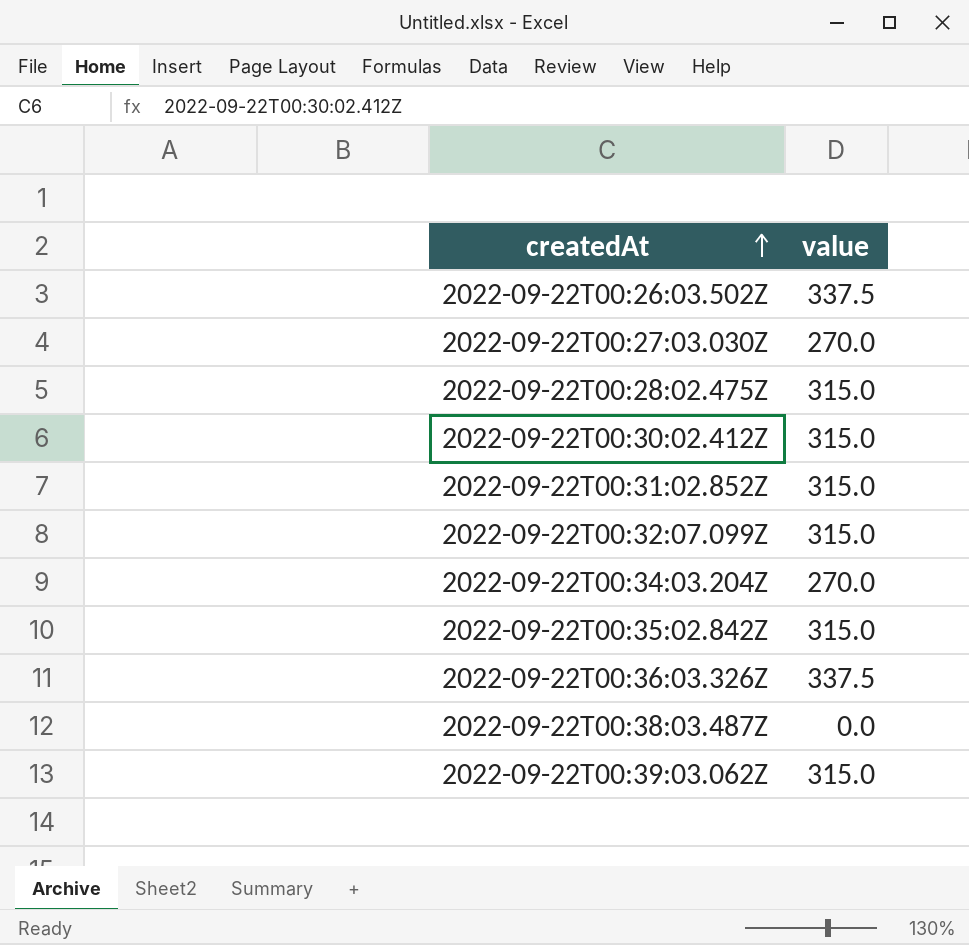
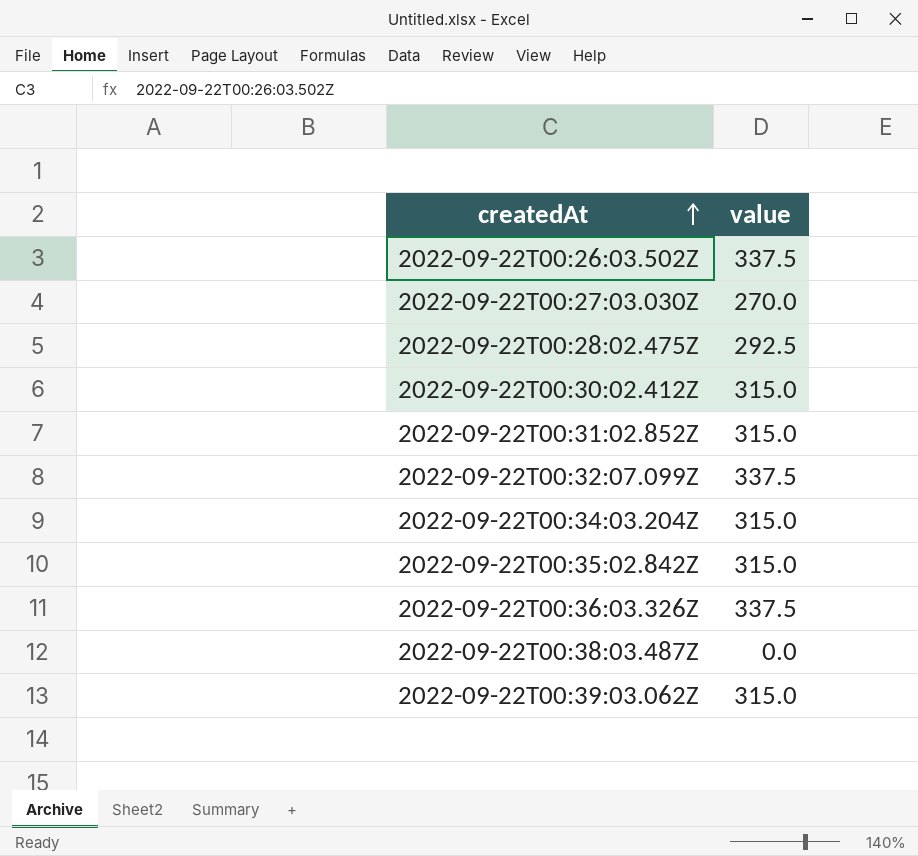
2022-09-22T00:28:02.475Z | value: 315.0 -> 292.5
2022-09-22T00:32:07.099Z | value: 315.0 -> 337.5
2022-09-22T00:34:03.204Z | value: 270.0 -> 315.0

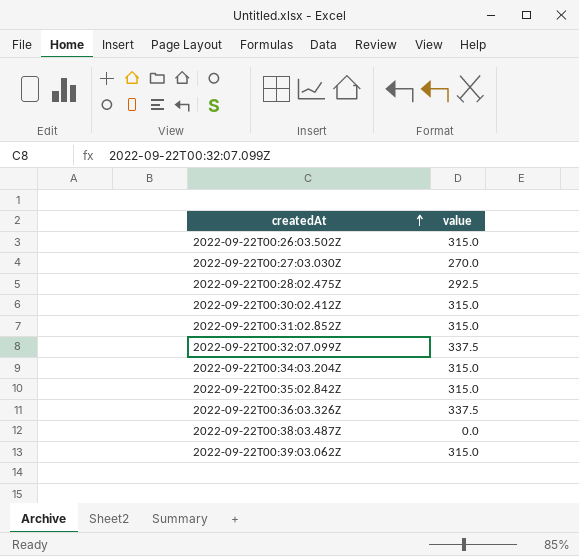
2022-09-22T00:26:03.502Z | value: 337.5 -> 315.0

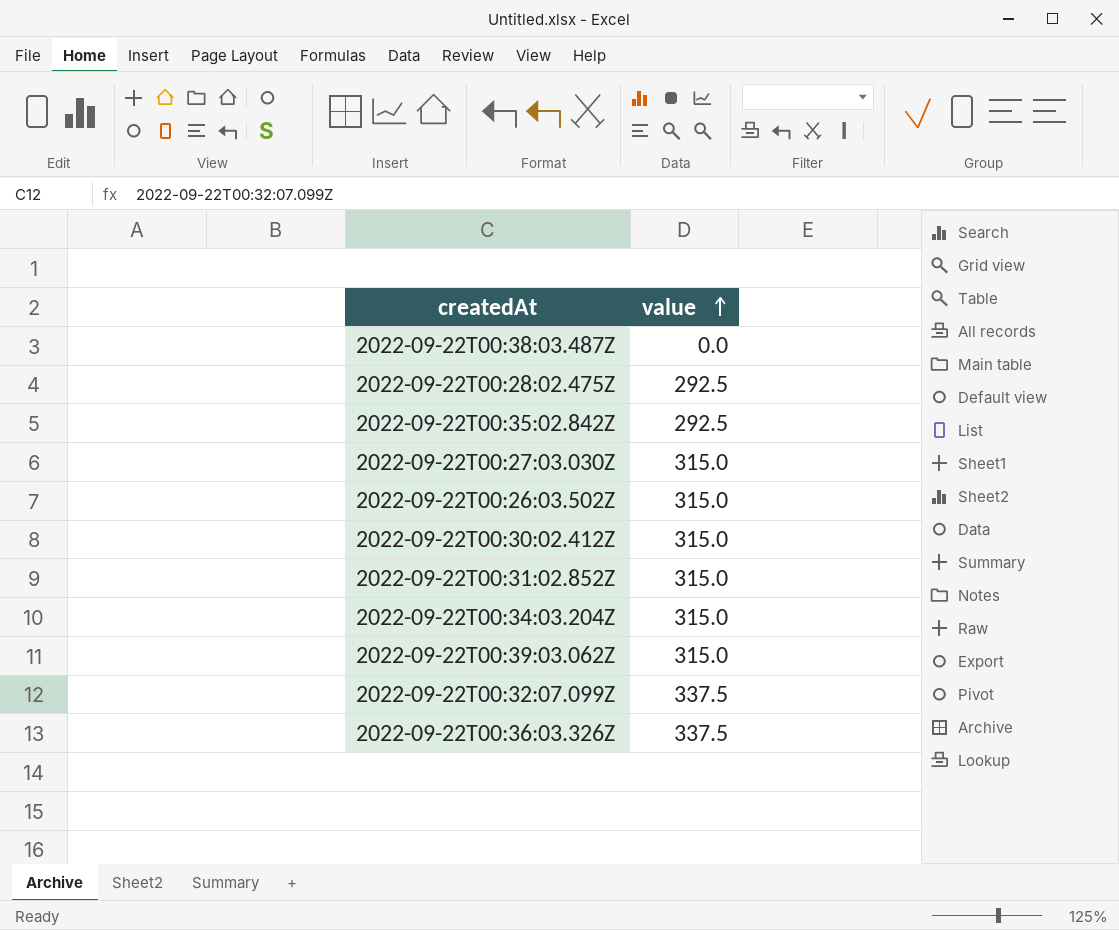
row order: createdAt ascending -> value ascending
2022-09-22T00:35:02.842Z | value: 315.0 -> 292.5
2022-09-22T00:27:03.030Z | value: 270.0 -> 315.0

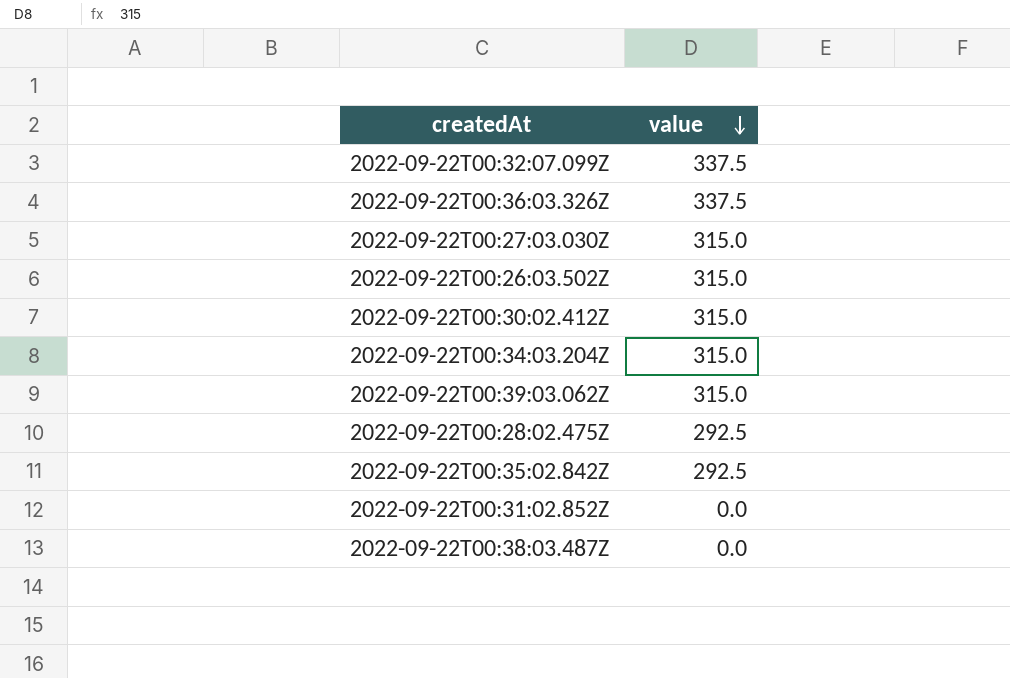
row order: value ascending -> value descending
2022-09-22T00:31:02.852Z | value: 315.0 -> 0.0

